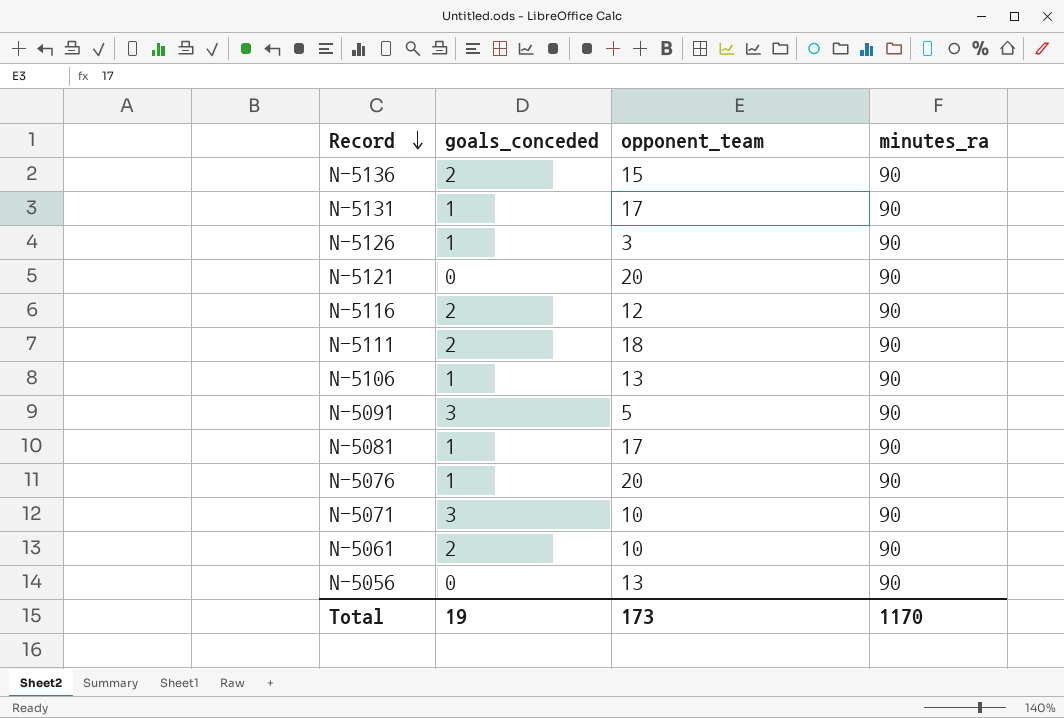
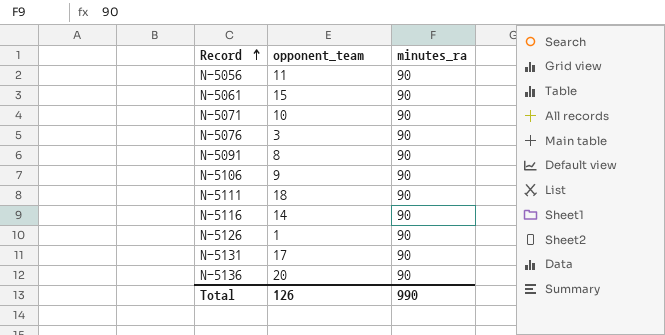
row order: Record descending -> Record ascending
column goals_conceded | position: 2 -> none
row N-5121: 0 | 20 | 90 -> none
row N-5081: 1 | 17 | 90 -> none
N-5056 | opponent_team: 13 -> 11
N-5061 | opponent_team: 10 -> 15
N-5076 | opponent_team: 20 -> 3
N-5091 | opponent_team: 5 -> 8
N-5106 | opponent_team: 13 -> 9
N-5116 | opponent_team: 12 -> 14
N-5126 | opponent_team: 3 -> 1
N-5136 | opponent_team: 15 -> 20
Total | opponent_team: 173 -> 126
Total | minutes_ra: 1170 -> 990

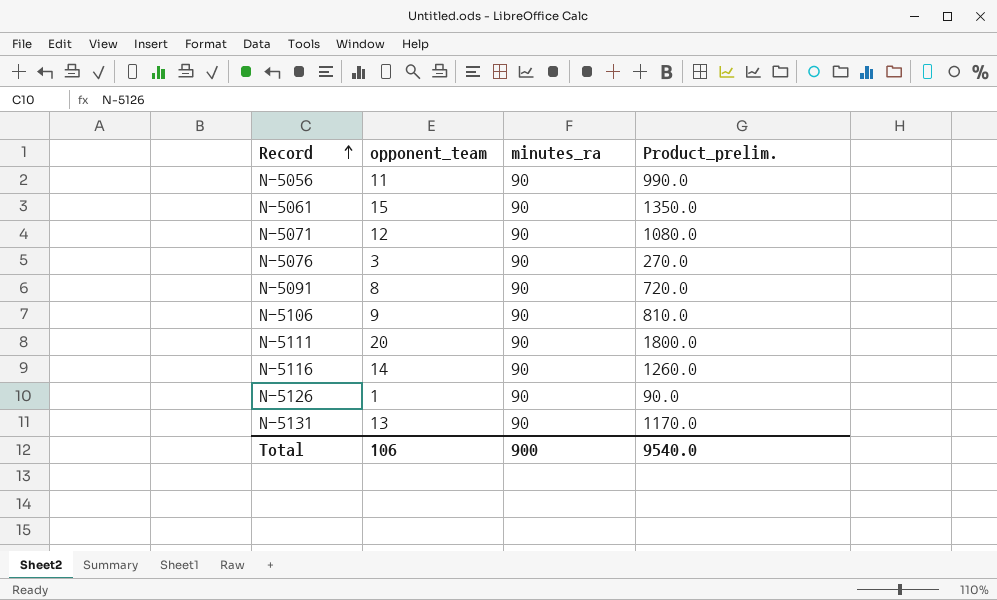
column Product_prelim. | formula: none -> [opponent_team] * [minutes_ra]
row N-5136: 20 | 90 -> none
N-5071 | opponent_team: 10 -> 12
N-5111 | opponent_team: 18 -> 20
N-5131 | opponent_team: 17 -> 13
Total | opponent_team: 126 -> 106
Total | minutes_ra: 990 -> 900

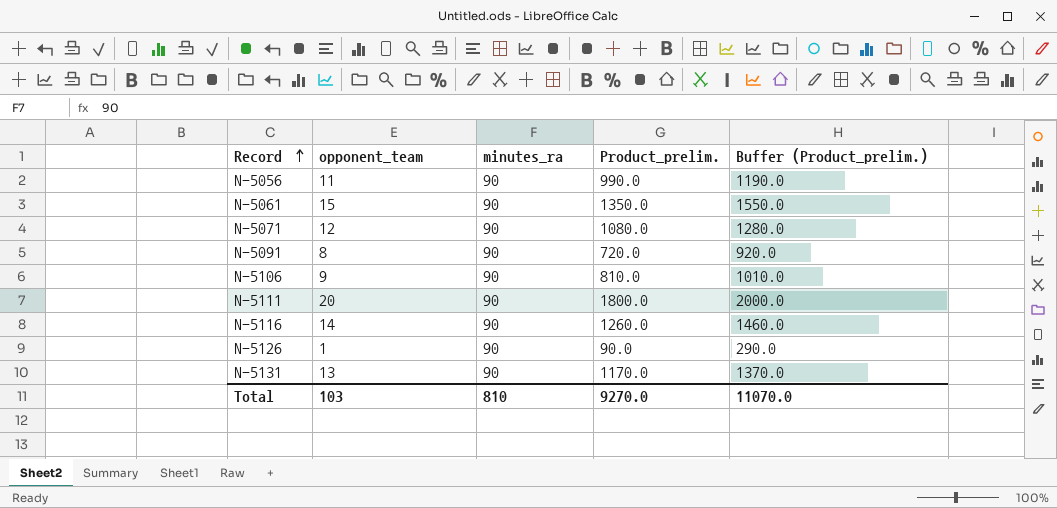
column Buffer (Product_prelim.) | formula: none -> [Product_prelim.] + 200
row N-5076: 3 | 90 | 270.0 -> none
Total | opponent_team: 106 -> 103
Total | minutes_ra: 900 -> 810
Total | Product_prelim.: 9540.0 -> 9270.0

